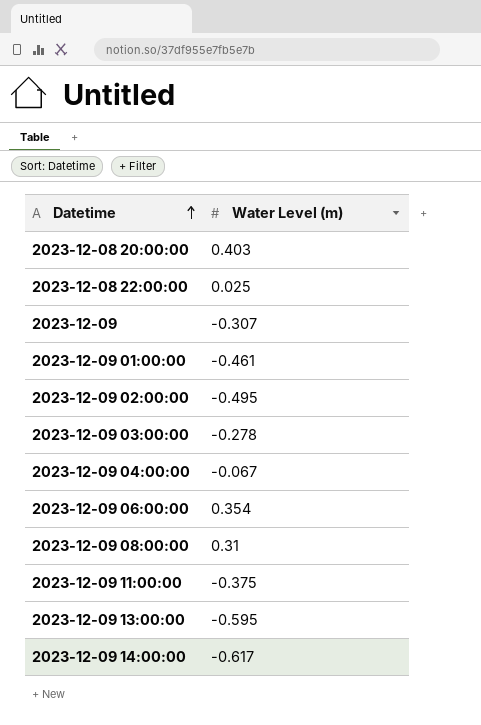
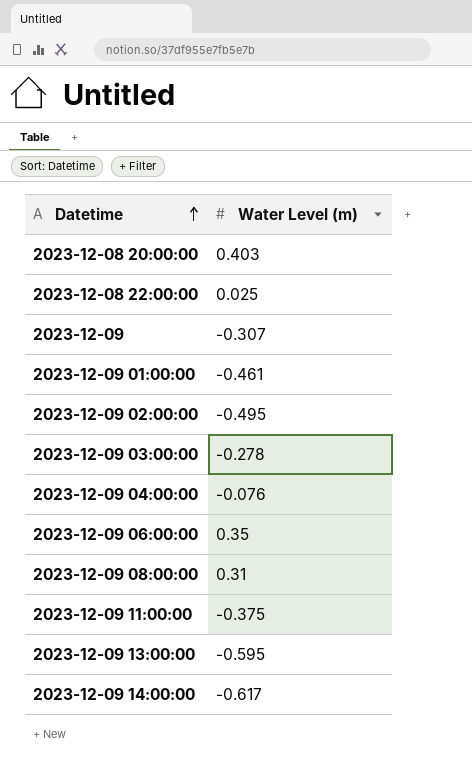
2023-12-09 04:00:00 | Water Level (m): -0.067 -> -0.076
2023-12-09 06:00:00 | Water Level (m): 0.354 -> 0.35

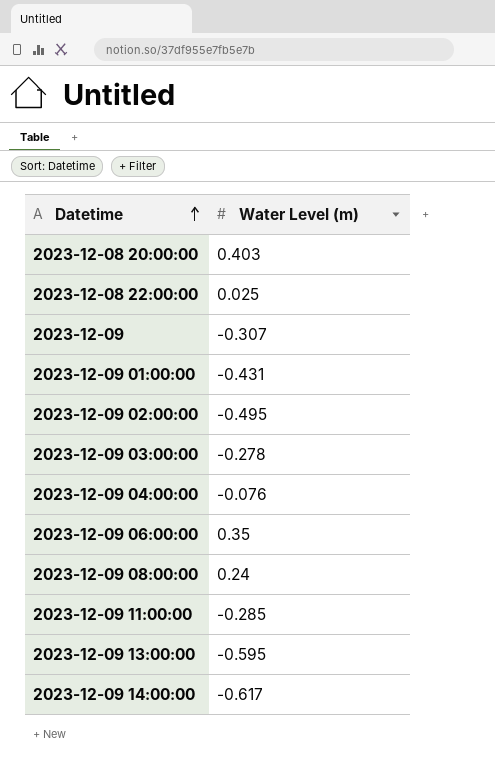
2023-12-09 01:00:00 | Water Level (m): -0.461 -> -0.431
2023-12-09 08:00:00 | Water Level (m): 0.31 -> 0.24
2023-12-09 11:00:00 | Water Level (m): -0.375 -> -0.285

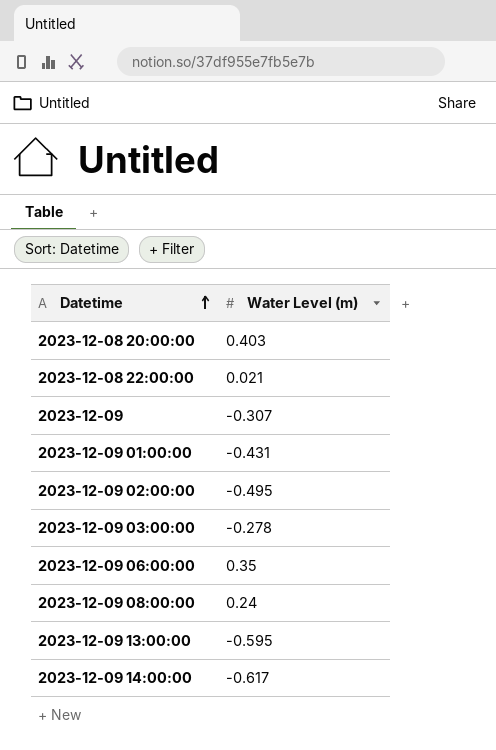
row 2023-12-09 04:00:00: -0.076 -> none
row 2023-12-09 11:00:00: -0.285 -> none
2023-12-08 22:00:00 | Water Level (m): 0.025 -> 0.021

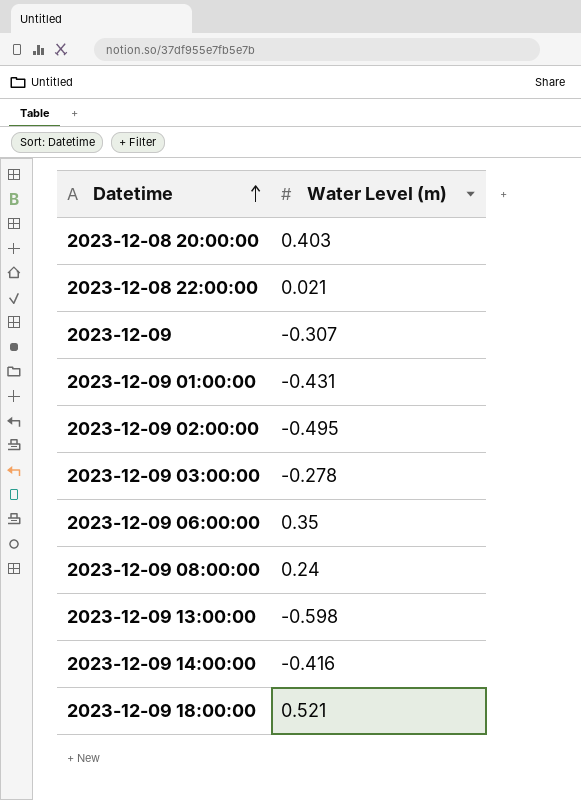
2023-12-09 13:00:00 | Water Level (m): -0.595 -> -0.598
2023-12-09 14:00:00 | Water Level (m): -0.617 -> -0.416
row 2023-12-09 18:00:00: none -> 0.521

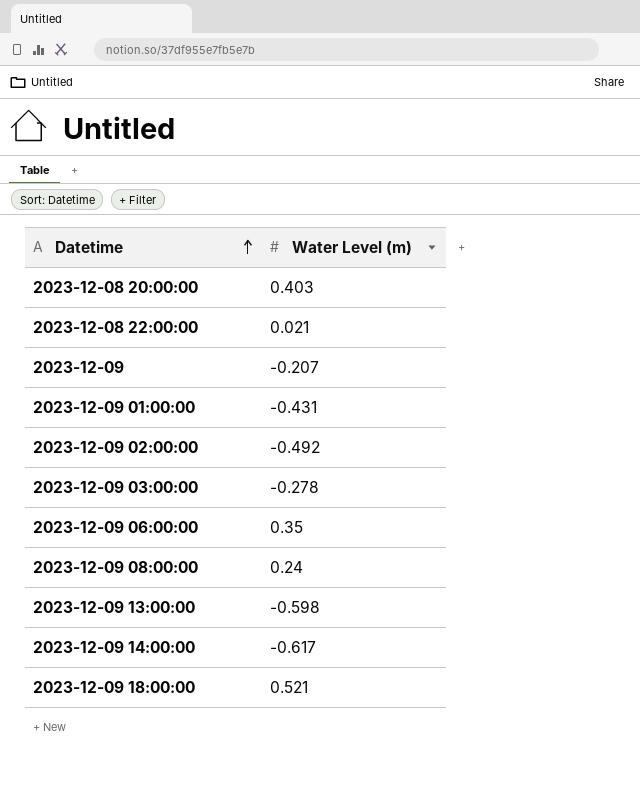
2023-12-09 | Water Level (m): -0.307 -> -0.207
2023-12-09 02:00:00 | Water Level (m): -0.495 -> -0.492
2023-12-09 14:00:00 | Water Level (m): -0.416 -> -0.617

